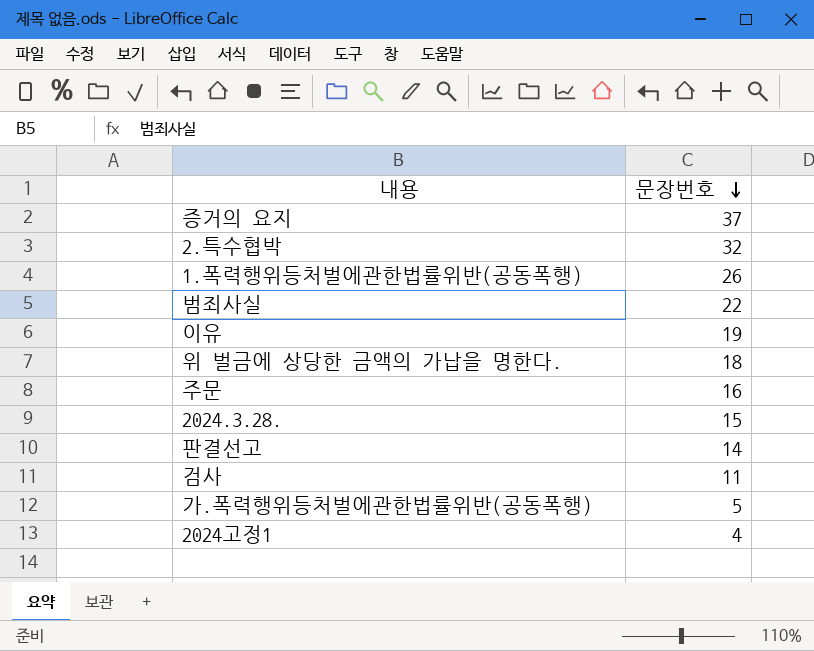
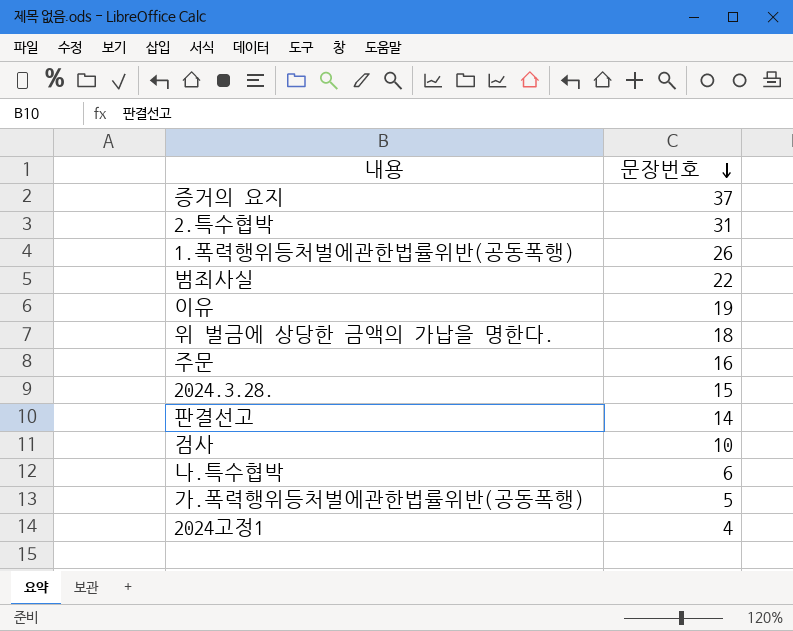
2.특수협박 | 문장번호: 32 -> 31
검사 | 문장번호: 11 -> 10
row 나.특수협박: none -> 6

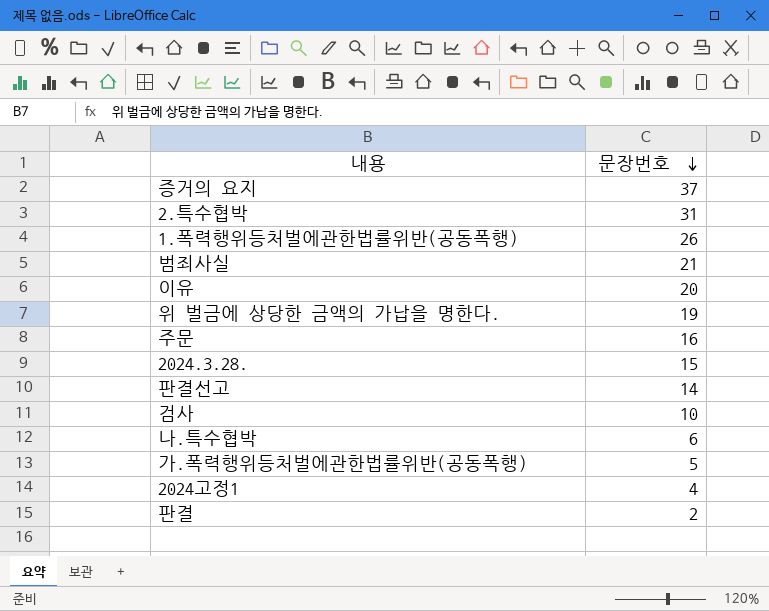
범죄사실 | 문장번호: 22 -> 21
이유 | 문장번호: 19 -> 20
위 벌금에 상당한 금액의 가납을 명한다. | 문장번호: 18 -> 19
row 판결: none -> 2

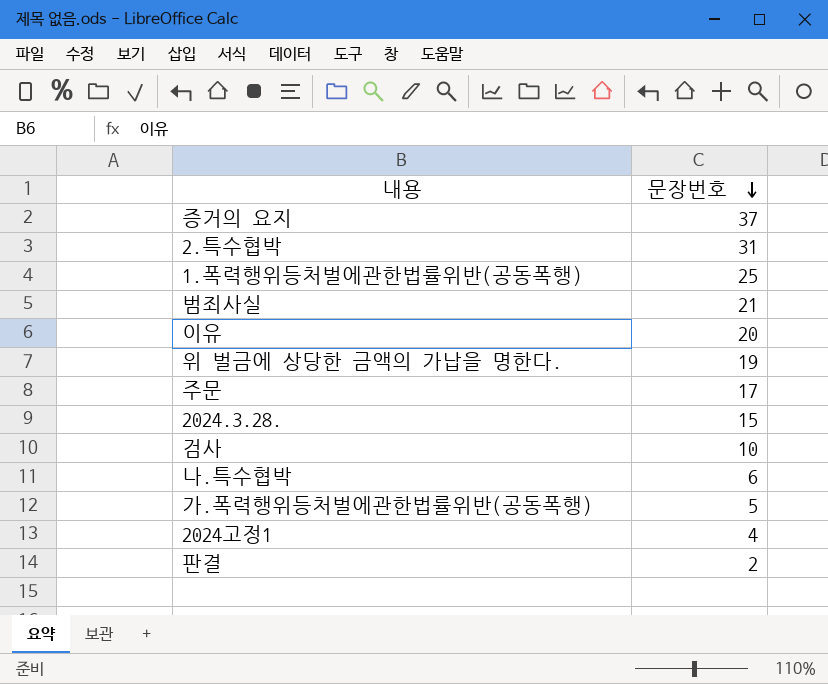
row 판결선고: 14 -> none
1.폭력행위등처벌에관한법률위반(공동폭행) | 문장번호: 26 -> 25
주문 | 문장번호: 16 -> 17

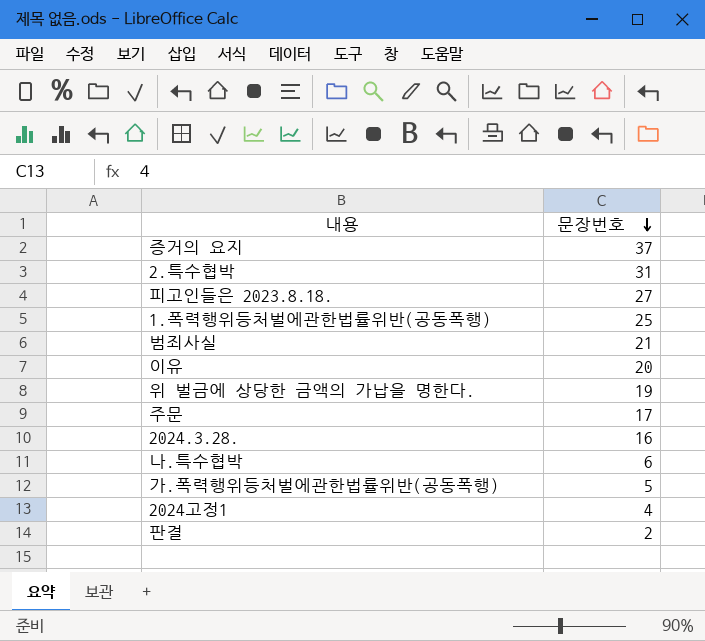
row 검사: 10 -> none
row 피고인들은 2023.8.18.: none -> 27
2024.3.28. | 문장번호: 15 -> 16

